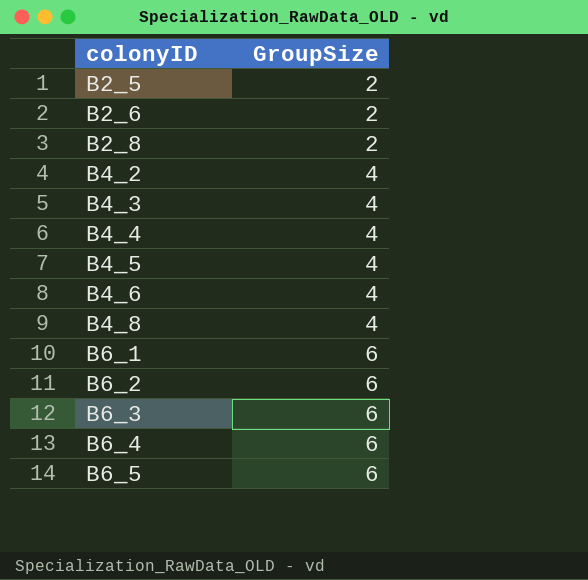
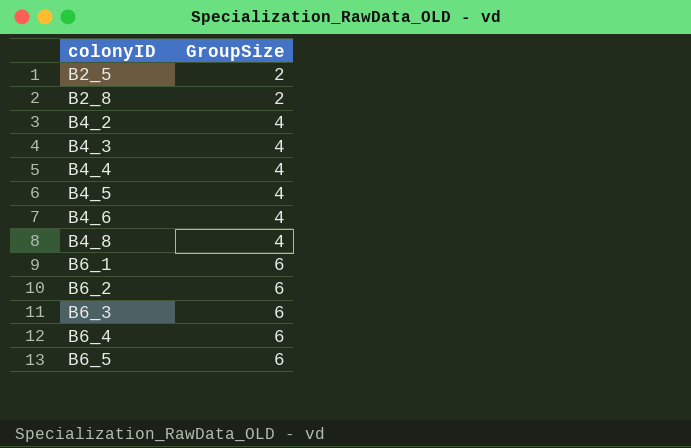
row B2_6: 2 -> none

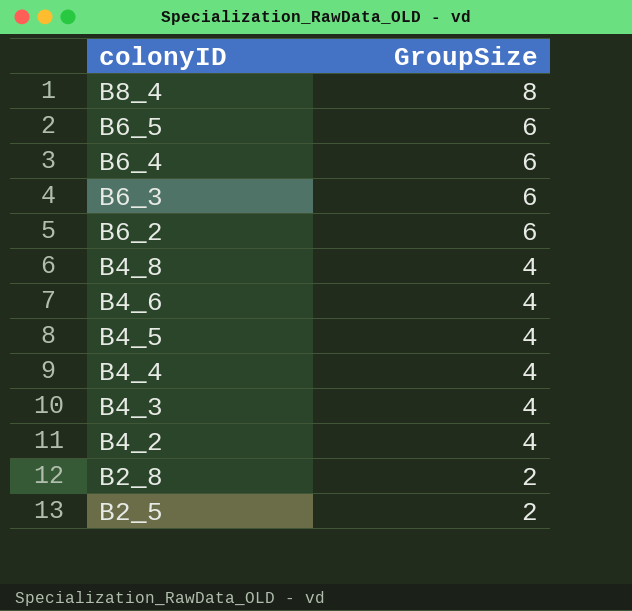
row order: colonyID ascending -> colonyID descending
row B6_1: 6 -> none
row B8_4: none -> 8

